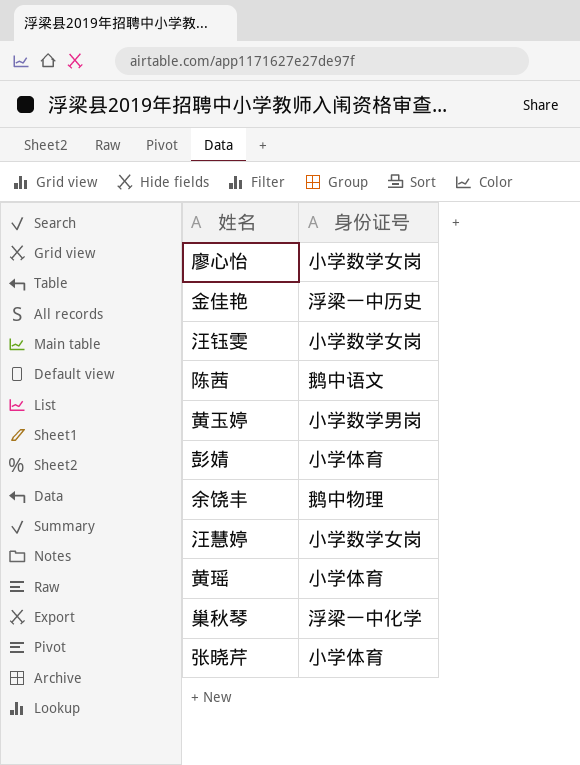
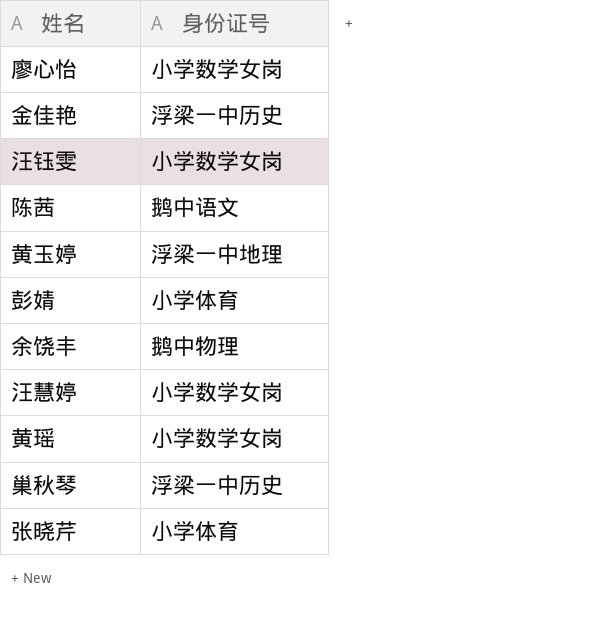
黄玉婷 | 身份证号: 小学数学男岗 -> 浮梁一中地理
黄瑶 | 身份证号: 小学体育 -> 小学数学女岗
巢秋琴 | 身份证号: 浮梁一中化学 -> 浮梁一中历史

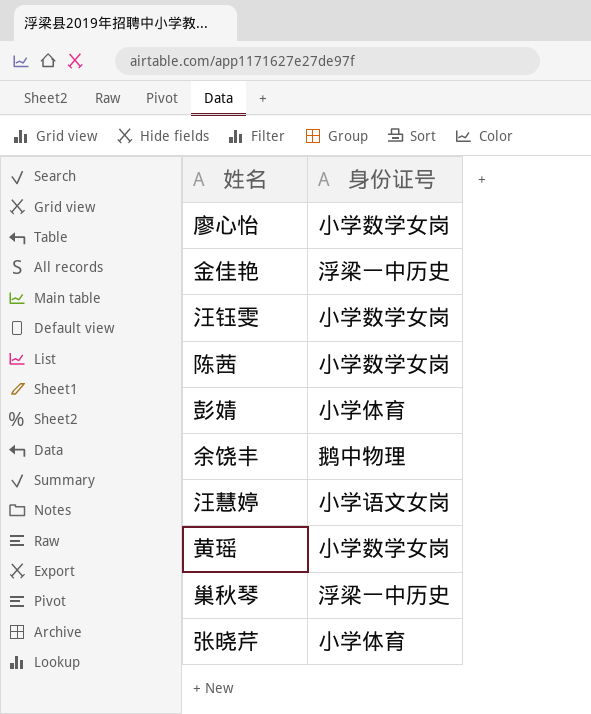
row 黄玉婷: 浮梁一中地理 -> none
陈茜 | 身份证号: 鹅中语文 -> 小学数学女岗
汪慧婷 | 身份证号: 小学数学女岗 -> 小学语文女岗

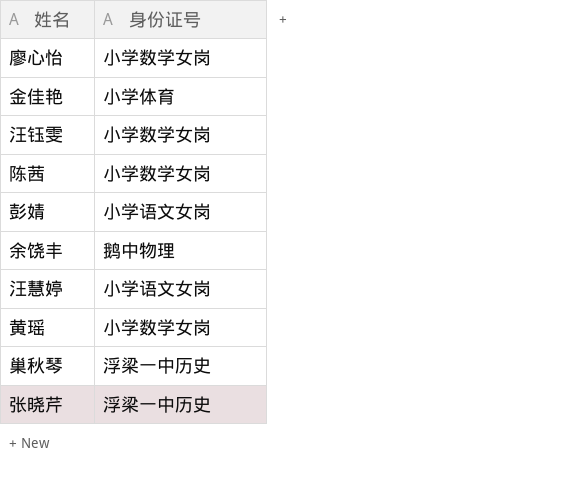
金佳艳 | 身份证号: 浮梁一中历史 -> 小学体育
彭婧 | 身份证号: 小学体育 -> 小学语文女岗
张晓芹 | 身份证号: 小学体育 -> 浮梁一中历史

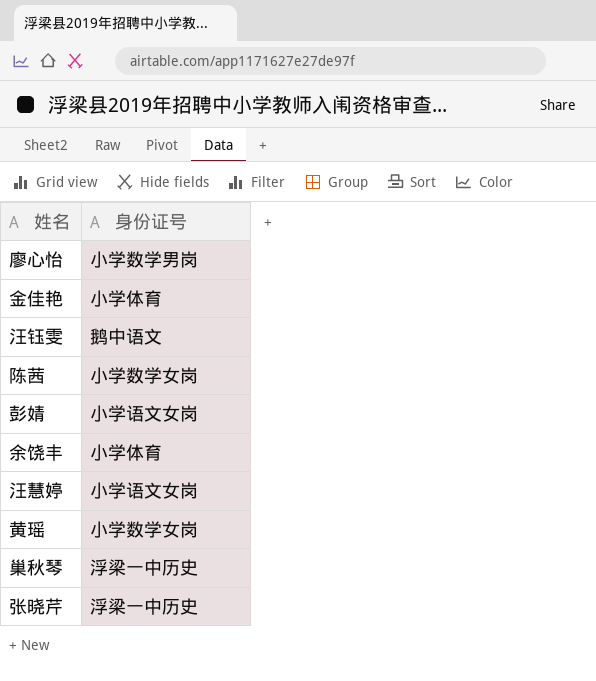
廖心怡 | 身份证号: 小学数学女岗 -> 小学数学男岗
汪钰雯 | 身份证号: 小学数学女岗 -> 鹅中语文
余饶丰 | 身份证号: 鹅中物理 -> 小学体育

